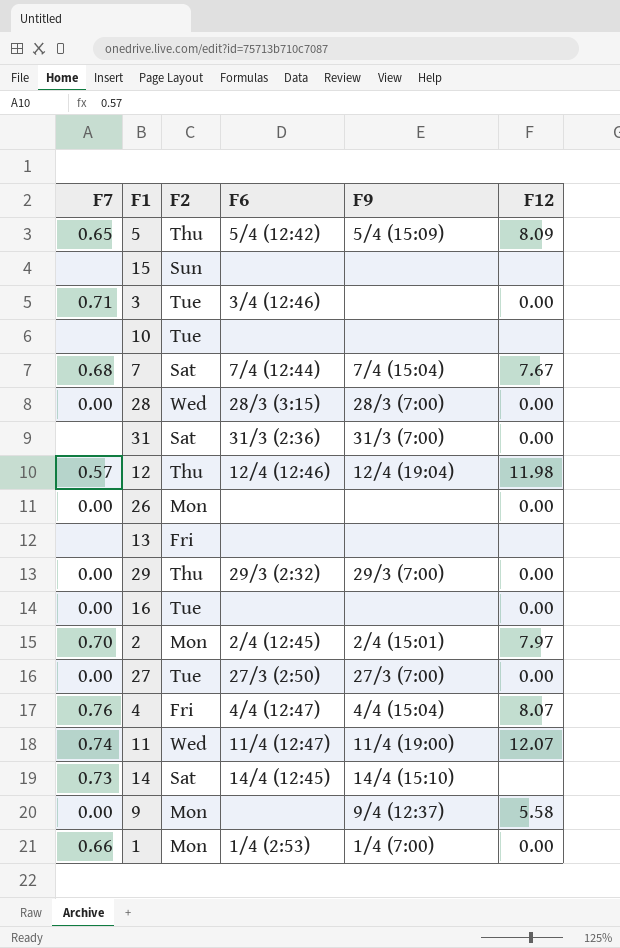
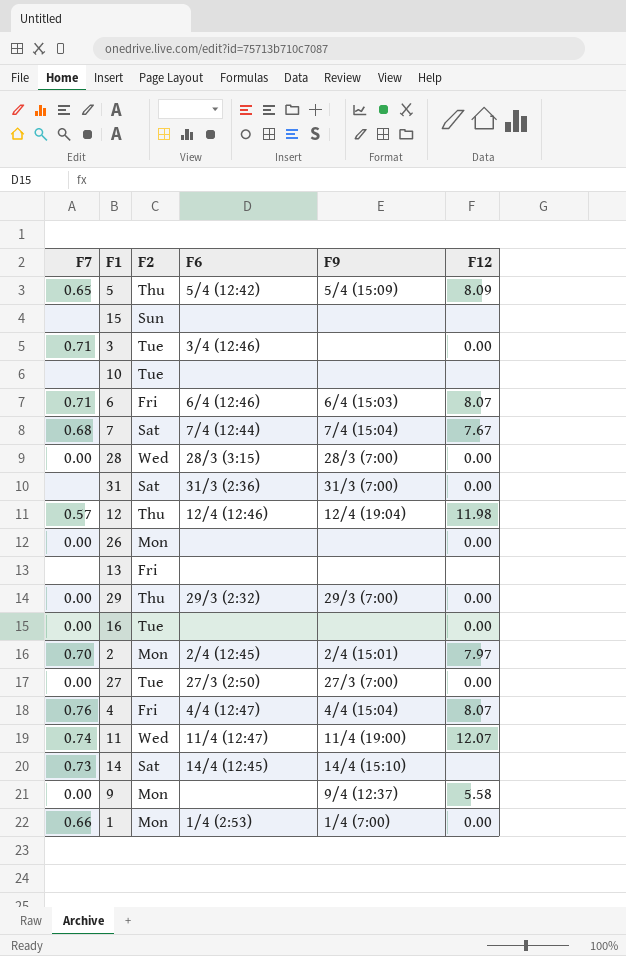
row 6: none -> 0.71 | Fri | 6/4 (12:46) | 6/4 (15:03) | 8.07

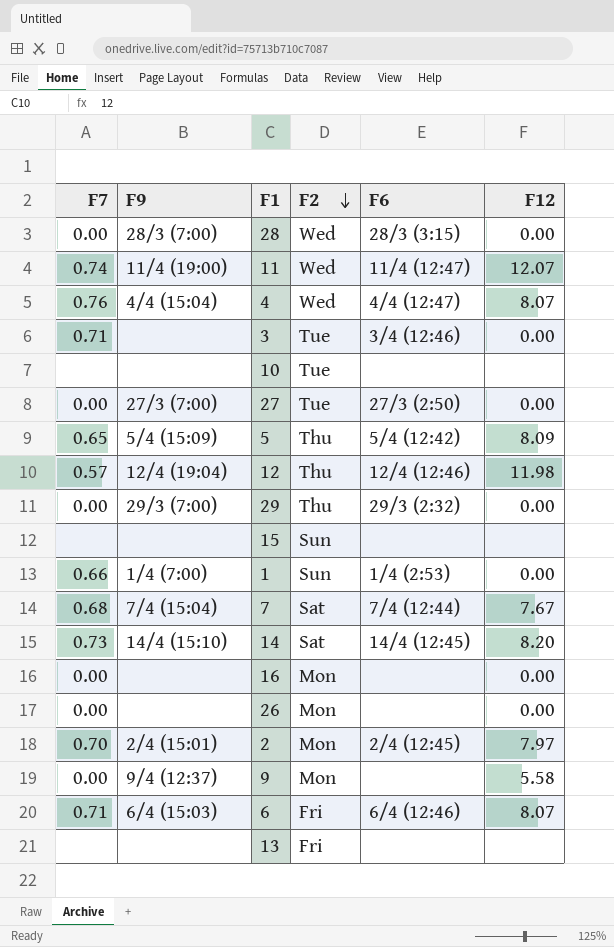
row order: none -> F2 descending
column F9 | position: 5 -> 2
row 31: none | Sat | 31/3 (2:36) | 31/3 (7:00) | 0.00 -> none
4 | F2: Fri -> Wed
1 | F2: Mon -> Sun
14 | F12: none -> 8.20
16 | F2: Tue -> Mon

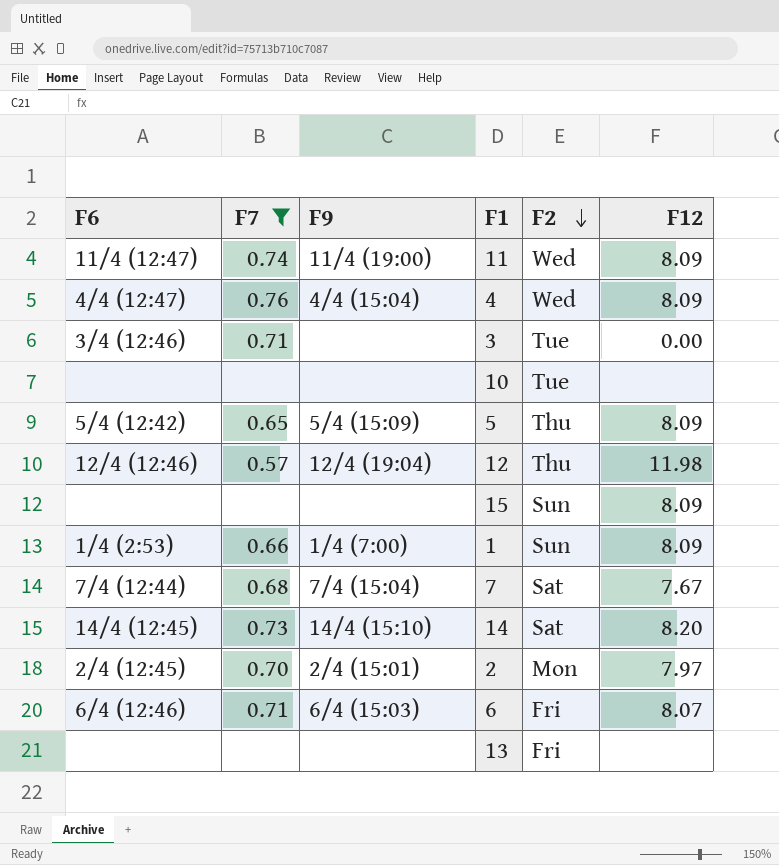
filter: none -> F7 != 0.00
column F6 | position: 5 -> 1
11 | F12: 12.07 -> 8.09
4 | F12: 8.07 -> 8.09
15 | F12: none -> 8.09
1 | F12: 0.00 -> 8.09

